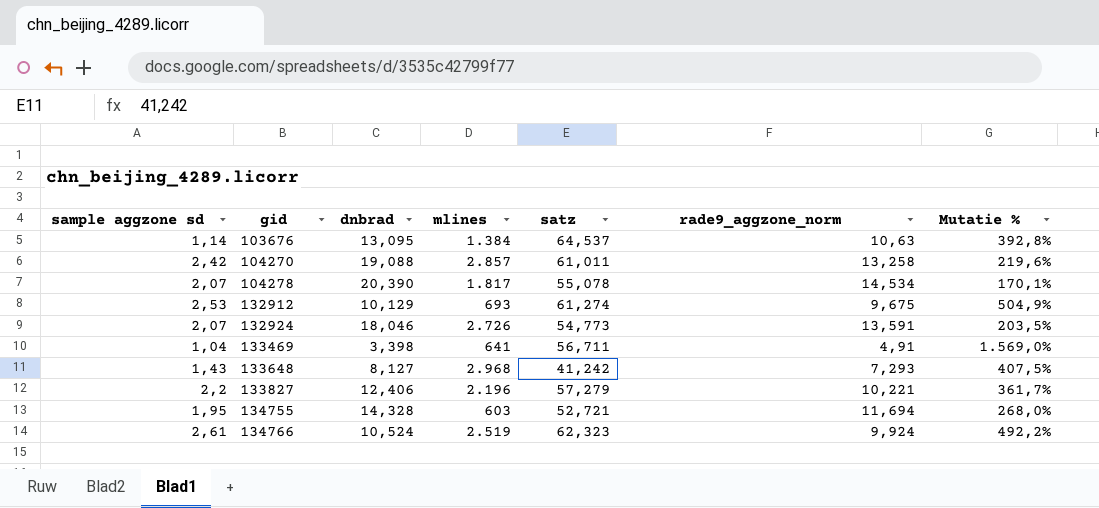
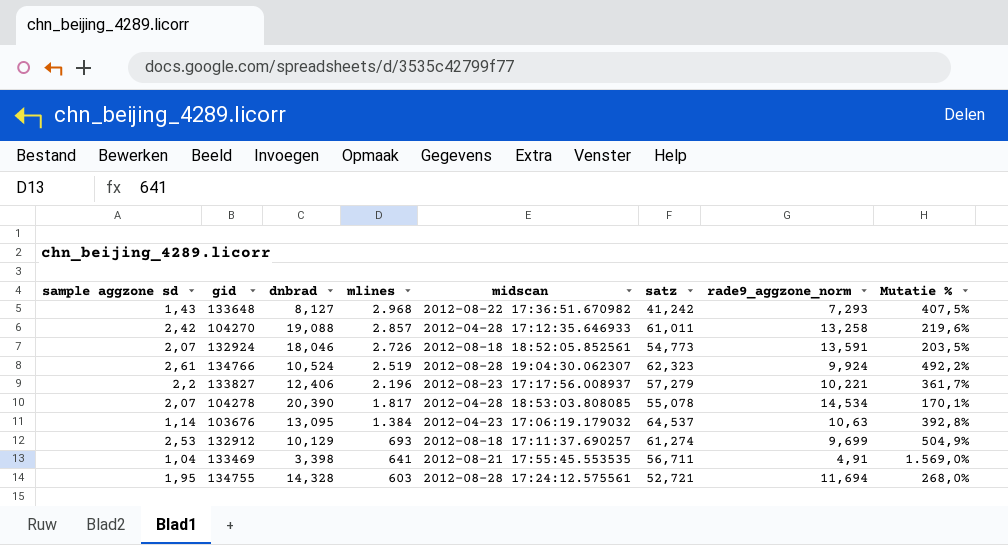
row order: gid ascending -> mlines descending
column midscan | position: none -> 5
132912 | rade9_aggzone_norm: 9,675 -> 9,699

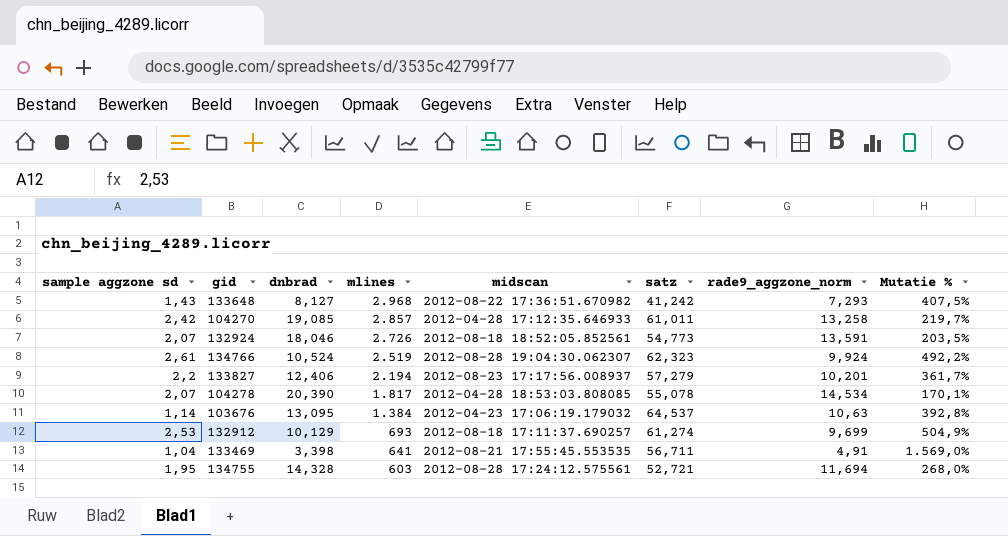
104270 | dnbrad: 19,088 -> 19,085
104270 | Mutatie %: 219,6% -> 219,7%
133827 | mlines: 2.196 -> 2.194
133827 | rade9_aggzone_norm: 10,221 -> 10,201

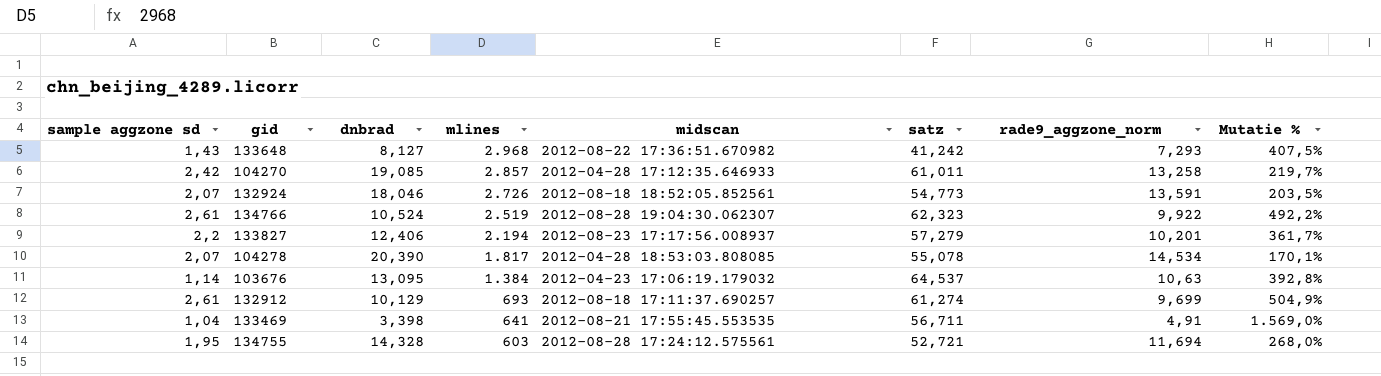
134766 | rade9_aggzone_norm: 9,924 -> 9,922
132912 | sample aggzone sd: 2,53 -> 2,61

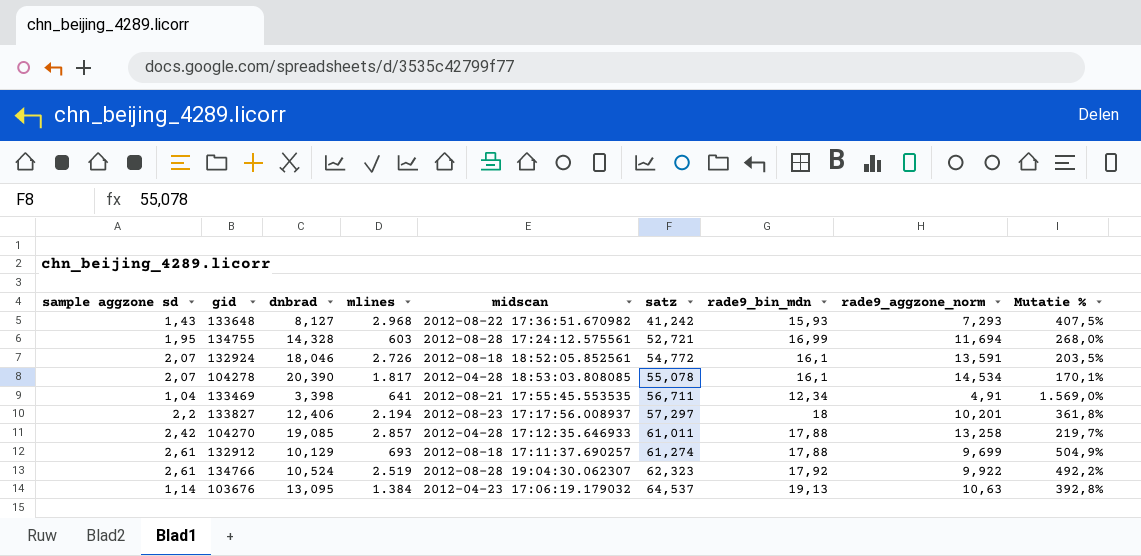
row order: mlines descending -> satz ascending
column rade9_bin_mdn | position: none -> 7
132924 | satz: 54,773 -> 54,772
133827 | satz: 57,279 -> 57,297
133827 | Mutatie %: 361,7% -> 361,8%

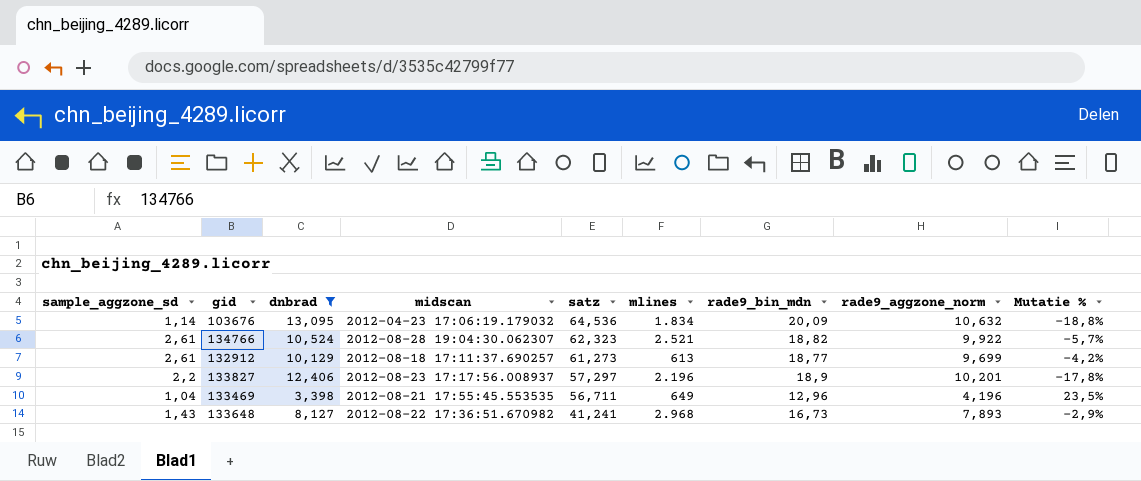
filter: none -> dnbrad <= 13,095
row order: satz ascending -> satz descending
column name: sample aggzone sd -> sample_aggzone_sd
column mlines | position: 4 -> 6
column Mutatie % | formula: ([satz] - [dnbrad]) / [dnbrad] -> ([rade9_aggzone_norm] - [dnbrad]) / [dnbrad]
103676 | satz: 64,537 -> 64,536
103676 | mlines: 1.384 -> 1.834
103676 | rade9_bin_mdn: 19,13 -> 20,09
103676 | rade9_aggzone_norm: 10,63 -> 10,632
134766 | mlines: 2.519 -> 2.521
134766 | rade9_bin_mdn: 17,92 -> 18,82
132912 | satz: 61,274 -> 61,273
132912 | mlines: 693 -> 613
132912 | rade9_bin_mdn: 17,88 -> 18,77
133827 | mlines: 2.194 -> 2.196
133827 | rade9_bin_mdn: 18 -> 18,9
133469 | mlines: 641 -> 649
133469 | rade9_bin_mdn: 12,34 -> 12,96
133469 | rade9_aggzone_norm: 4,91 -> 4,196
133648 | satz: 41,242 -> 41,241
133648 | rade9_bin_mdn: 15,93 -> 16,73
133648 | rade9_aggzone_norm: 7,293 -> 7,893

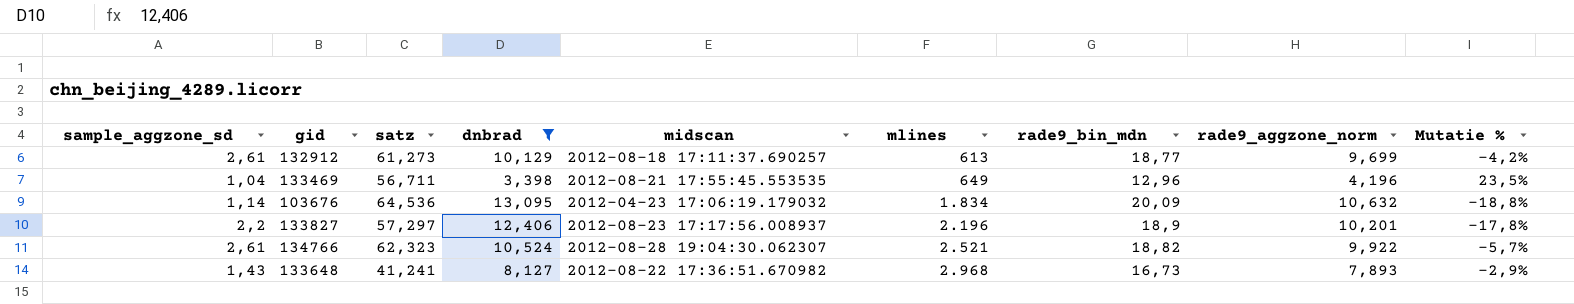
row order: satz descending -> mlines ascending
column satz | position: 5 -> 3

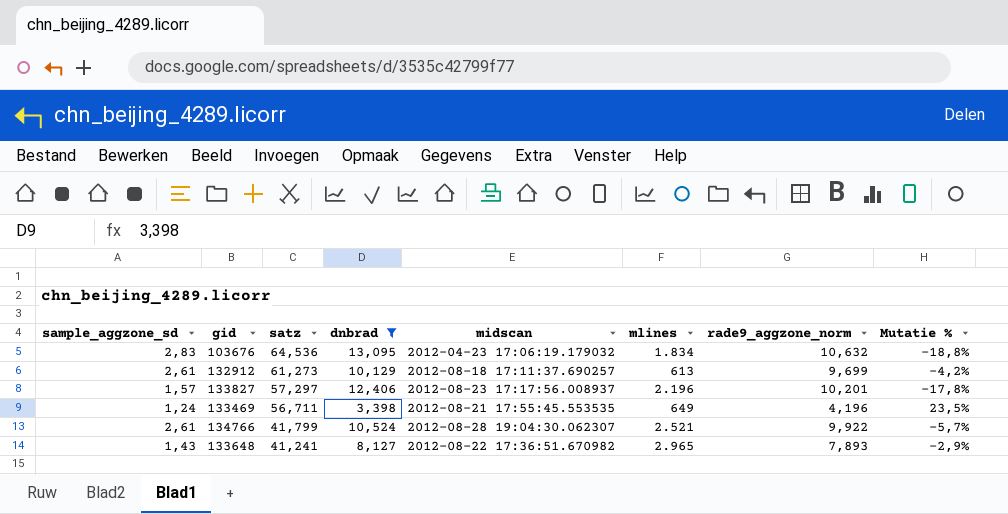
row order: mlines ascending -> satz descending
column rade9_bin_mdn | position: 7 -> none
103676 | sample_aggzone_sd: 1,14 -> 2,83
133827 | sample_aggzone_sd: 2,2 -> 1,57
133469 | sample_aggzone_sd: 1,04 -> 1,24
134766 | satz: 62,323 -> 41,799
133648 | mlines: 2.968 -> 2.965

